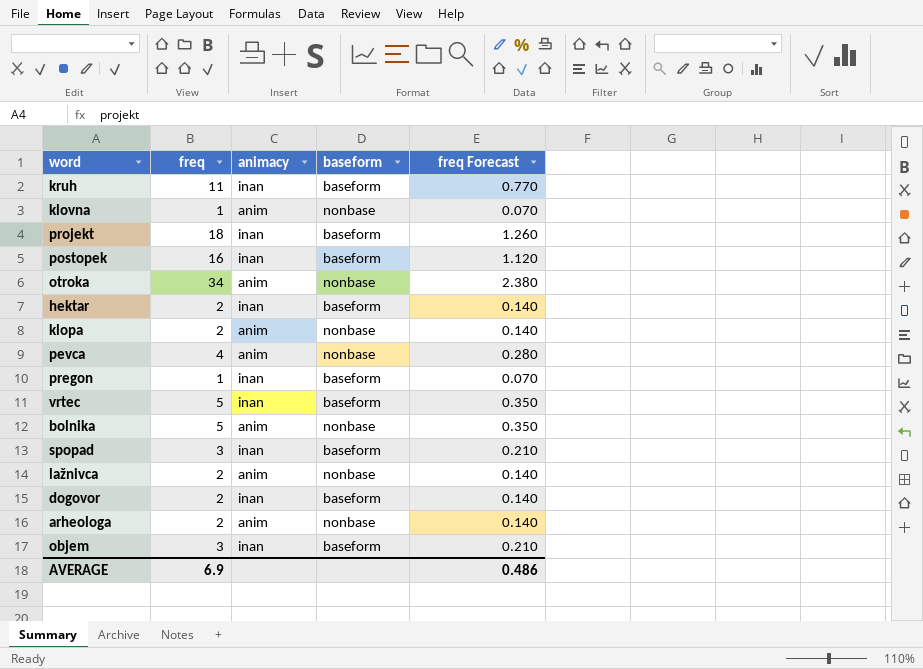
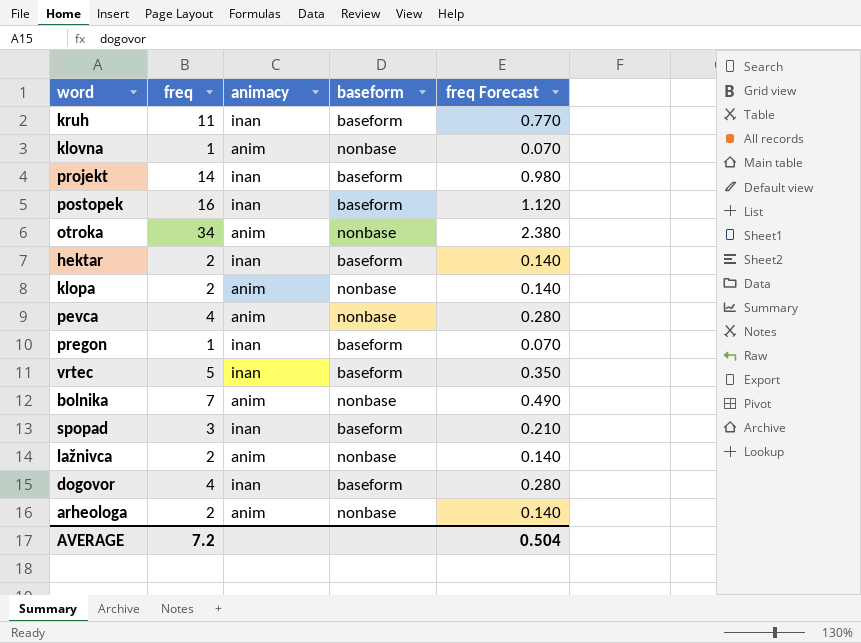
row objem: 3 | inan | baseform | 0.210 -> none
projekt | freq: 18 -> 14
projekt | freq Forecast: 1.260 -> 0.980
bolnika | freq: 5 -> 7
bolnika | freq Forecast: 0.350 -> 0.490
dogovor | freq: 2 -> 4
dogovor | freq Forecast: 0.140 -> 0.280
AVERAGE | freq: 6.9 -> 7.2
AVERAGE | freq Forecast: 0.486 -> 0.504

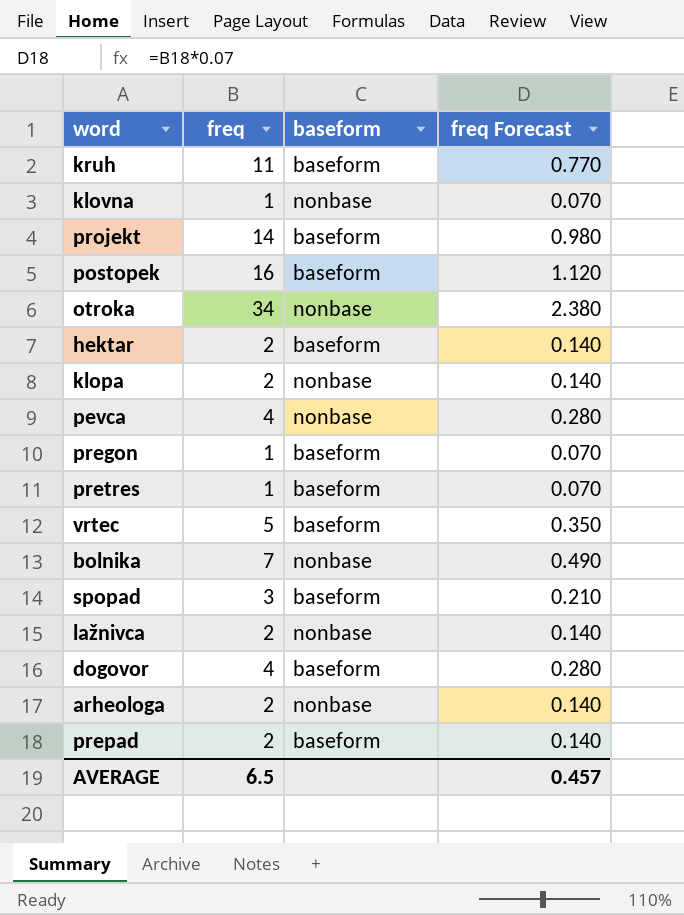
column animacy | position: 3 -> none
row pretres: none -> 1 | baseform | 0.070
row prepad: none -> 2 | baseform | 0.140
AVERAGE | freq: 7.2 -> 6.5
AVERAGE | freq Forecast: 0.504 -> 0.457

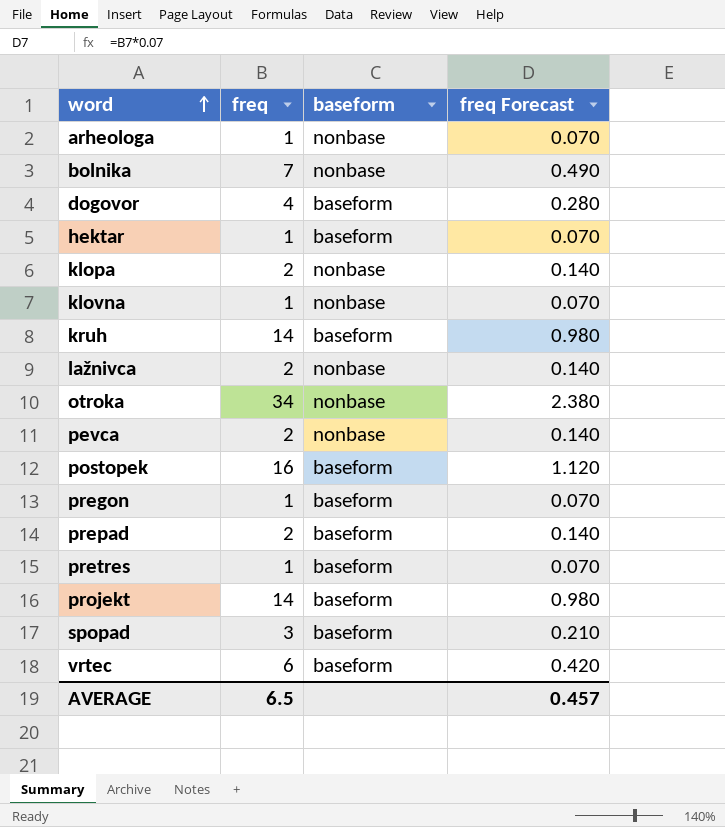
row order: none -> word ascending
arheologa | freq: 2 -> 1
arheologa | freq Forecast: 0.140 -> 0.070
hektar | freq: 2 -> 1
hektar | freq Forecast: 0.140 -> 0.070
kruh | freq: 11 -> 14
kruh | freq Forecast: 0.770 -> 0.980
pevca | freq: 4 -> 2
pevca | freq Forecast: 0.280 -> 0.140
vrtec | freq: 5 -> 6
vrtec | freq Forecast: 0.350 -> 0.420

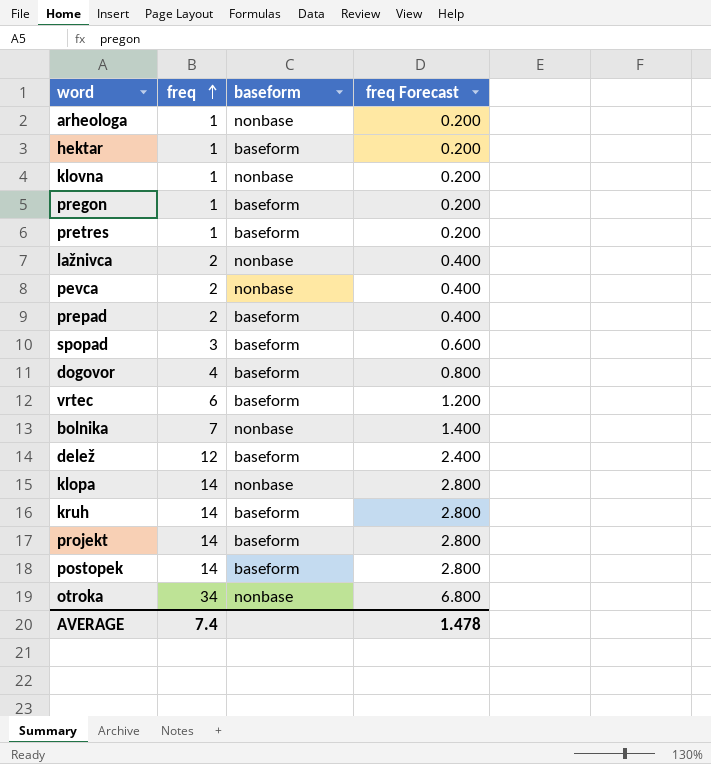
row order: word ascending -> freq ascending
column freq Forecast | formula: [freq] * 0.07 -> [freq] * 0.2
row delež: none -> 12 | baseform | 2.400
klopa | freq: 2 -> 14
postopek | freq: 16 -> 14
AVERAGE | freq: 6.5 -> 7.4
AVERAGE | freq Forecast: 0.457 -> 1.478

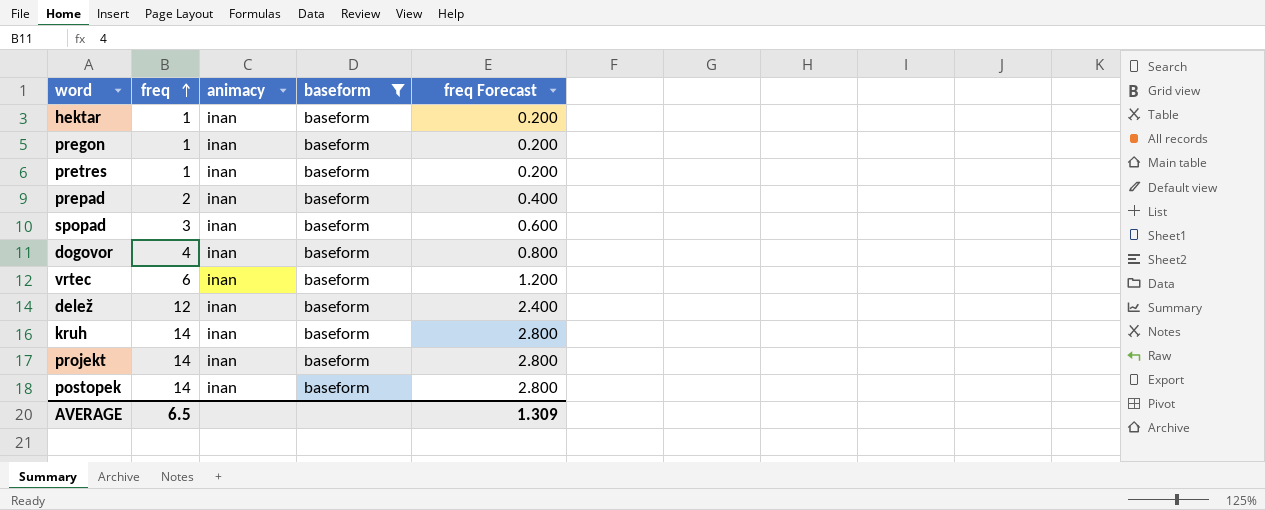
filter: none -> baseform = baseform
column animacy | position: none -> 3
AVERAGE | freq: 7.4 -> 6.5
AVERAGE | freq Forecast: 1.478 -> 1.309

